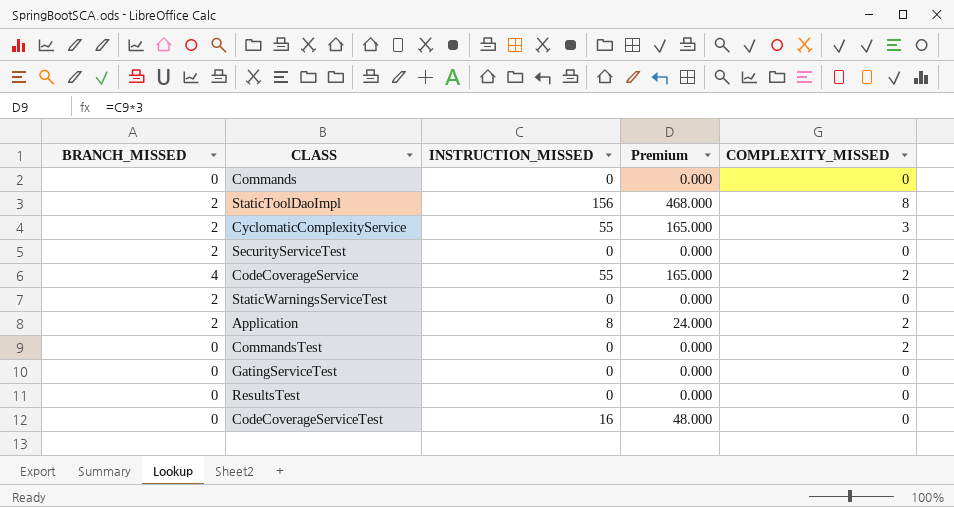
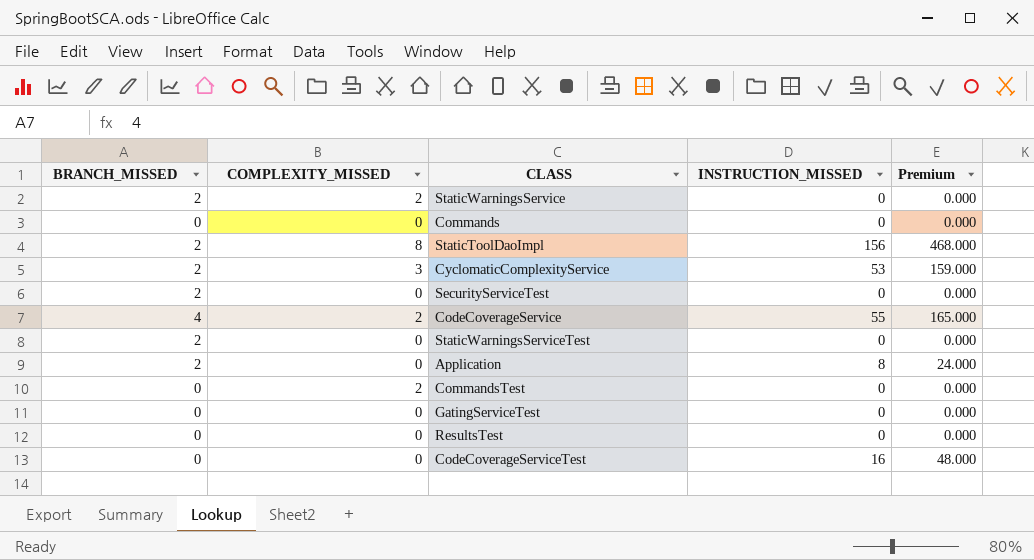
column COMPLEXITY_MISSED | position: 5 -> 2
row StaticWarningsService: none -> 2 | 2 | 0 | 0.000
CyclomaticComplexityService | INSTRUCTION_MISSED: 55 -> 53
CyclomaticComplexityService | Premium: 165.000 -> 159.000
Application | COMPLEXITY_MISSED: 2 -> 0

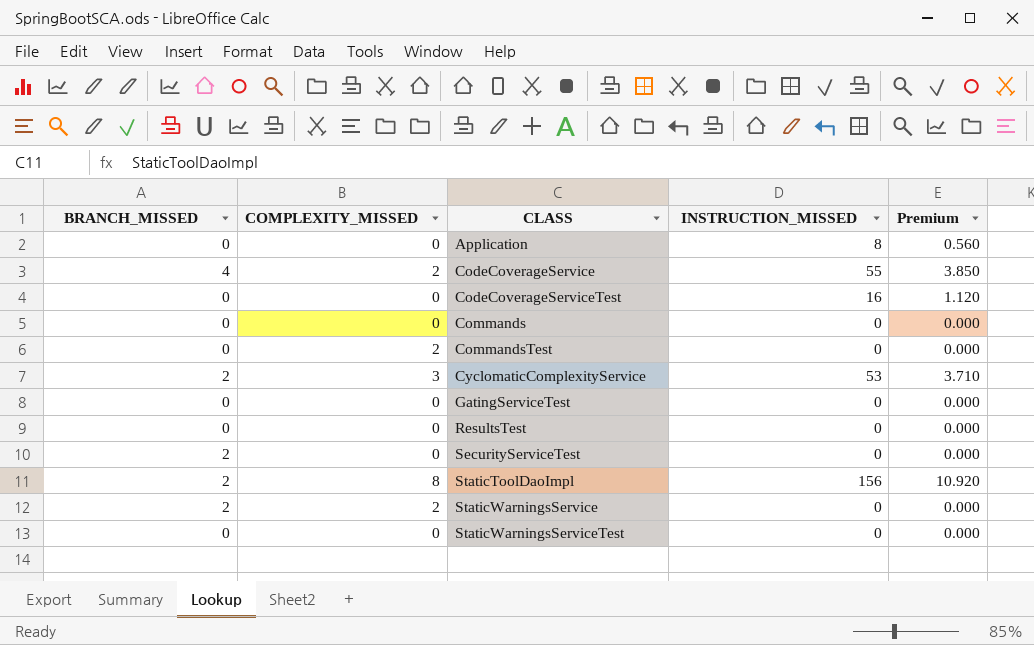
row order: none -> CLASS ascending
column Premium | formula: [INSTRUCTION_MISSED] * 3 -> [INSTRUCTION_MISSED] * 0.07
Application | BRANCH_MISSED: 2 -> 0
StaticWarningsServiceTest | BRANCH_MISSED: 2 -> 0

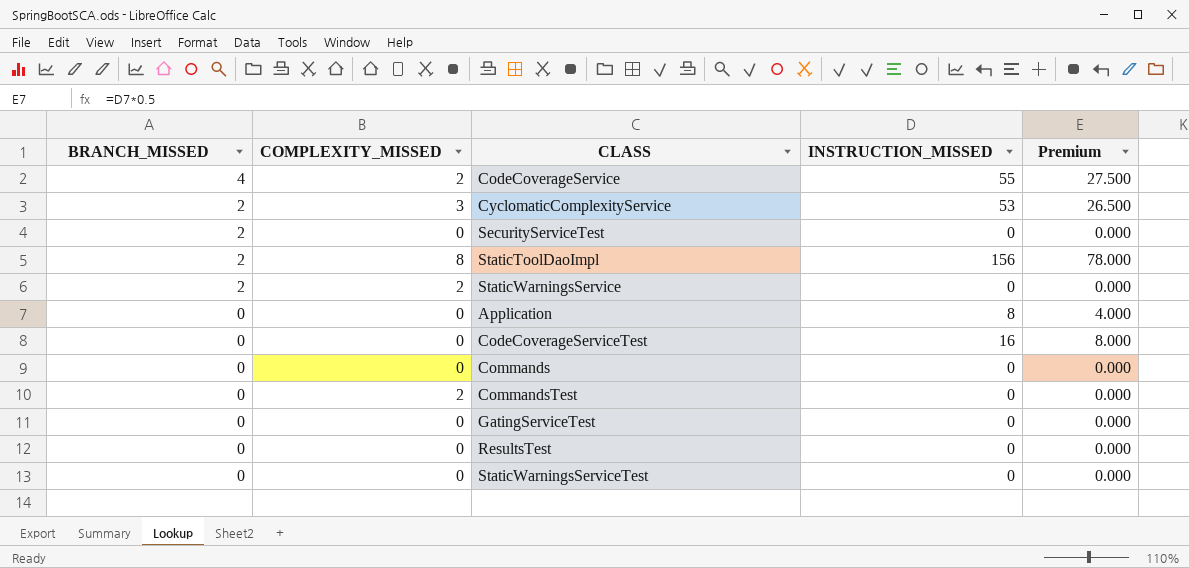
row order: CLASS ascending -> BRANCH_MISSED descending
column Premium | formula: [INSTRUCTION_MISSED] * 0.07 -> [INSTRUCTION_MISSED] * 0.5

